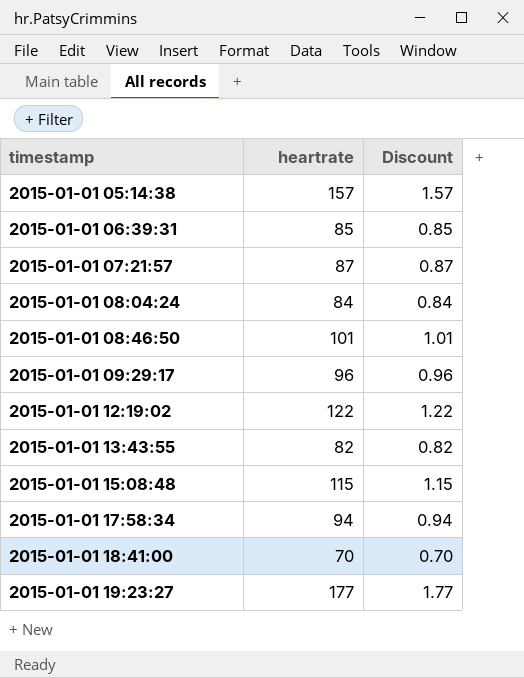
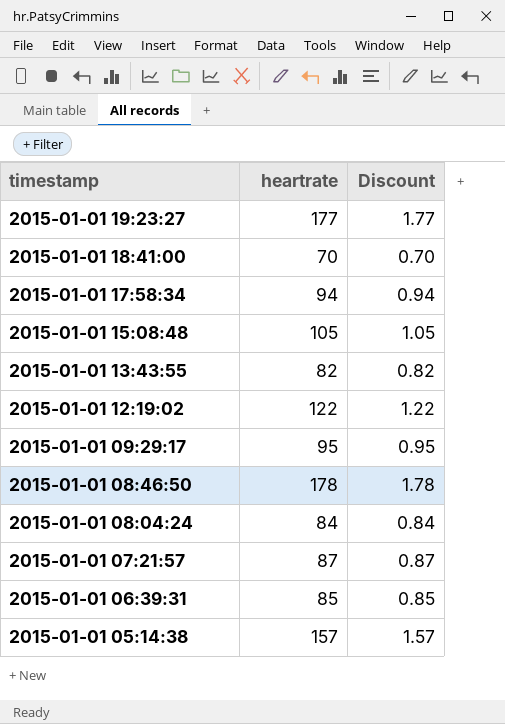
row order: timestamp ascending -> timestamp descending
2015-01-01 15:08:48 | heartrate: 115 -> 105
2015-01-01 15:08:48 | Discount: 1.15 -> 1.05
2015-01-01 09:29:17 | heartrate: 96 -> 95
2015-01-01 09:29:17 | Discount: 0.96 -> 0.95
2015-01-01 08:46:50 | heartrate: 101 -> 178
2015-01-01 08:46:50 | Discount: 1.01 -> 1.78

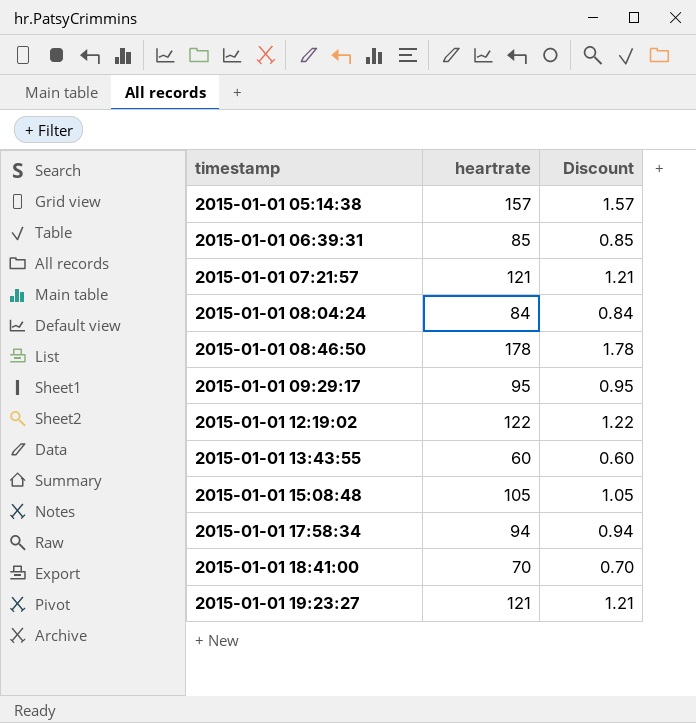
row order: timestamp descending -> timestamp ascending
2015-01-01 07:21:57 | heartrate: 87 -> 121
2015-01-01 07:21:57 | Discount: 0.87 -> 1.21
2015-01-01 13:43:55 | heartrate: 82 -> 60
2015-01-01 13:43:55 | Discount: 0.82 -> 0.60
2015-01-01 19:23:27 | heartrate: 177 -> 121
2015-01-01 19:23:27 | Discount: 1.77 -> 1.21

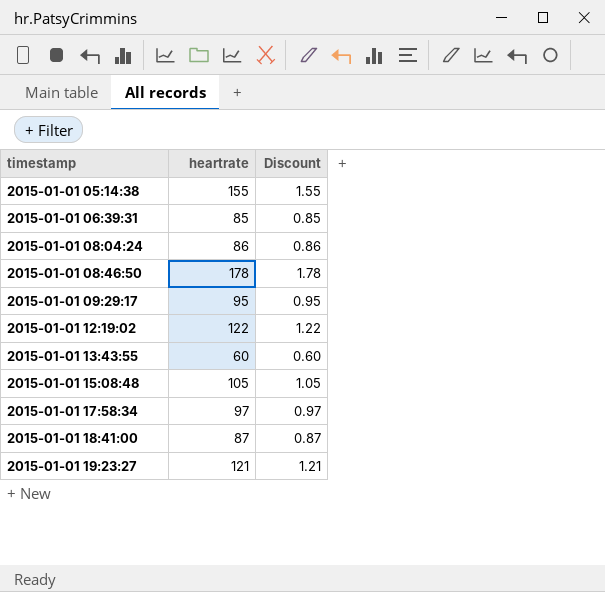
row 2015-01-01 07:21:57: 121 | 1.21 -> none
2015-01-01 05:14:38 | heartrate: 157 -> 155
2015-01-01 05:14:38 | Discount: 1.57 -> 1.55
2015-01-01 08:04:24 | heartrate: 84 -> 86
2015-01-01 08:04:24 | Discount: 0.84 -> 0.86
2015-01-01 17:58:34 | heartrate: 94 -> 97
2015-01-01 17:58:34 | Discount: 0.94 -> 0.97
2015-01-01 18:41:00 | heartrate: 70 -> 87
2015-01-01 18:41:00 | Discount: 0.70 -> 0.87

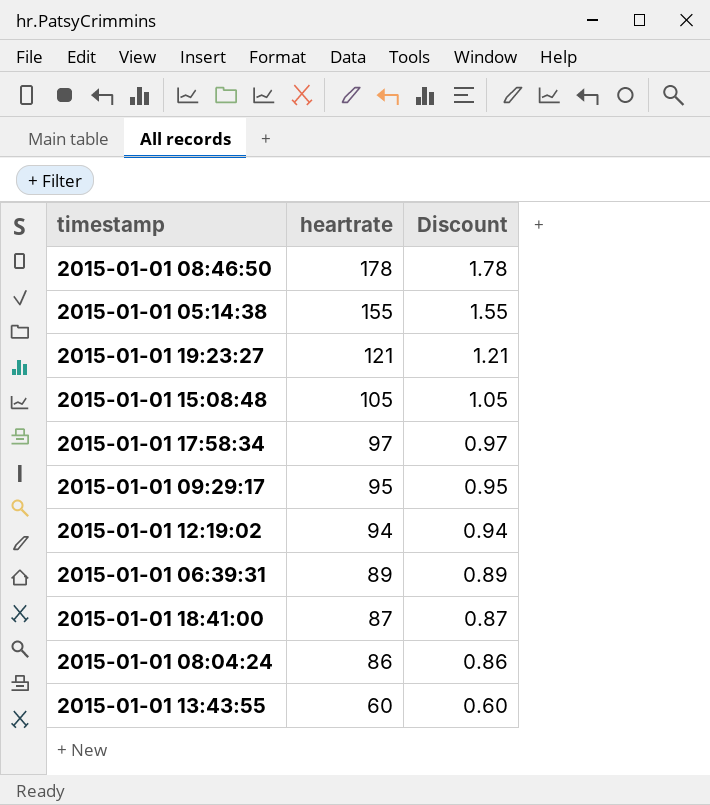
row order: timestamp ascending -> heartrate descending
2015-01-01 12:19:02 | heartrate: 122 -> 94
2015-01-01 12:19:02 | Discount: 1.22 -> 0.94
2015-01-01 06:39:31 | heartrate: 85 -> 89
2015-01-01 06:39:31 | Discount: 0.85 -> 0.89

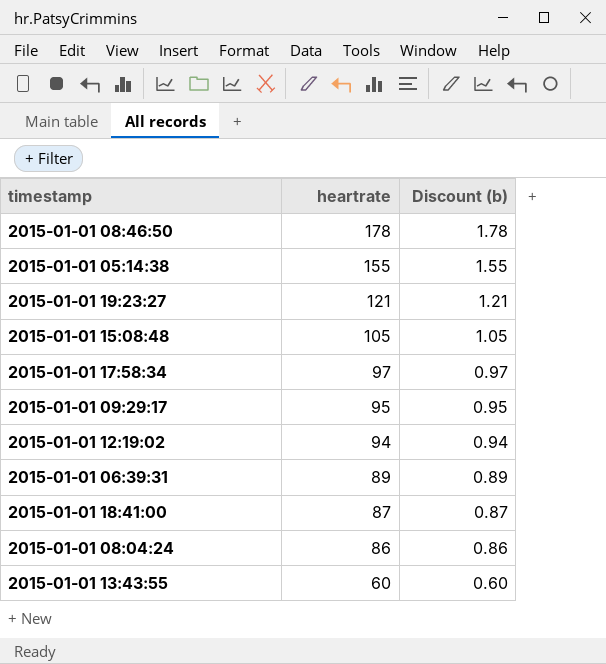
column name: Discount -> Discount (b)

